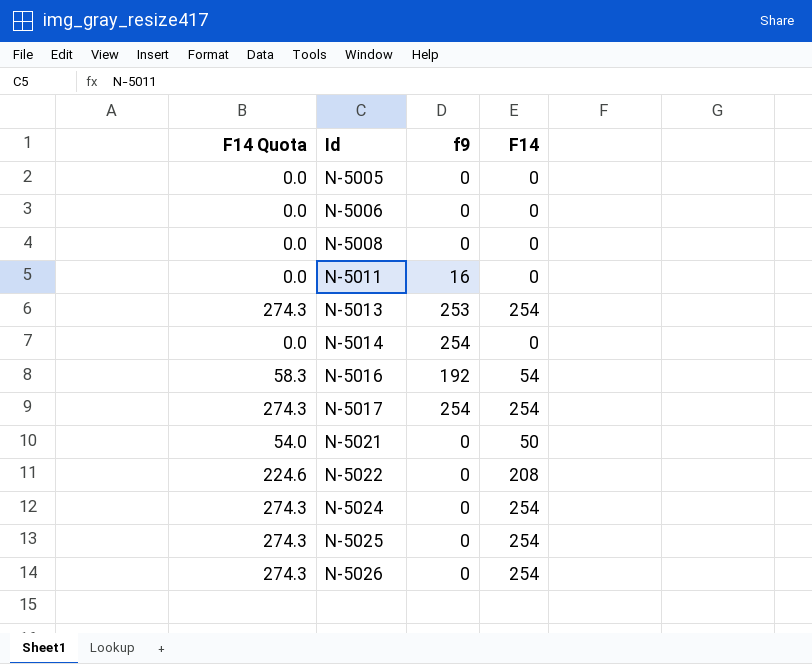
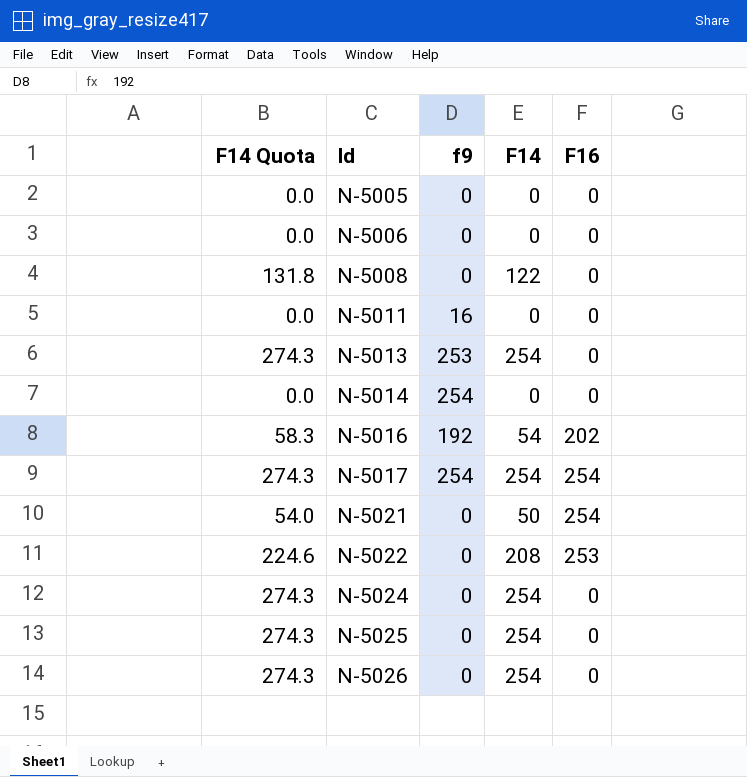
column F16 | position: none -> 5
N-5008 | F14 Quota: 0.0 -> 131.8
N-5008 | F14: 0 -> 122

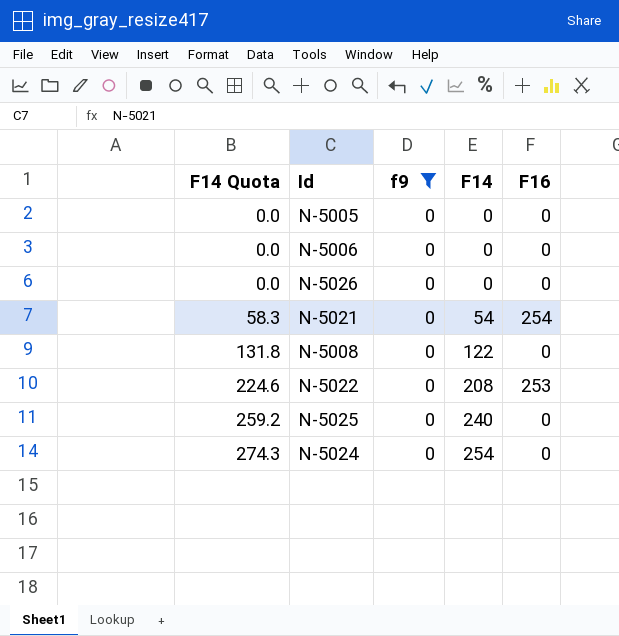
filter: none -> f9 = 0
row order: Id ascending -> F14 Quota ascending
N-5026 | F14 Quota: 274.3 -> 0.0
N-5026 | F14: 254 -> 0
N-5021 | F14 Quota: 54.0 -> 58.3
N-5021 | F14: 50 -> 54
N-5025 | F14 Quota: 274.3 -> 259.2
N-5025 | F14: 254 -> 240

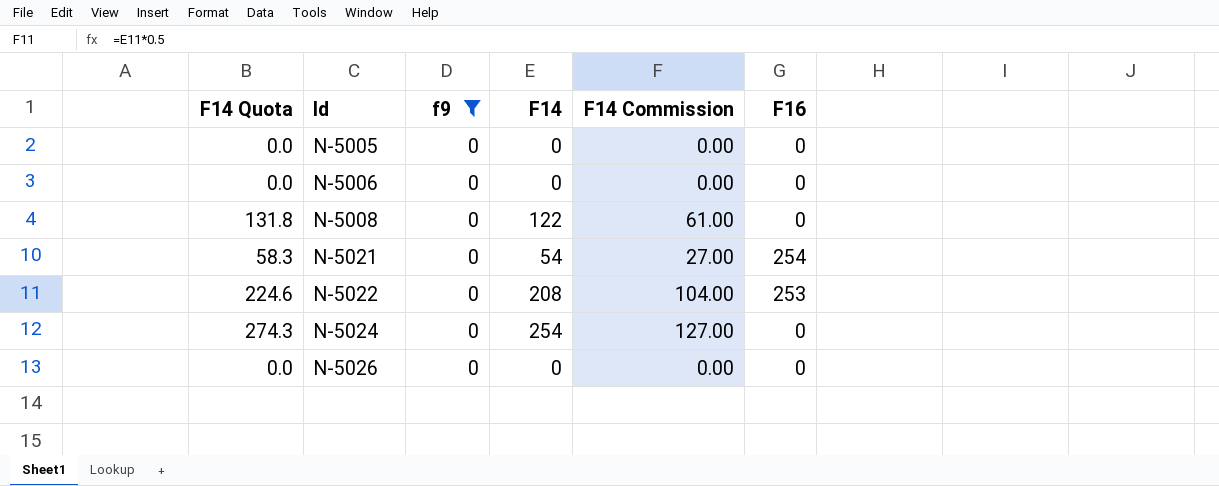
row order: F14 Quota ascending -> Id ascending
column F14 Commission | formula: none -> [F14] * 0.5
row N-5025: 259.2 | 0 | 240 | 0 -> none

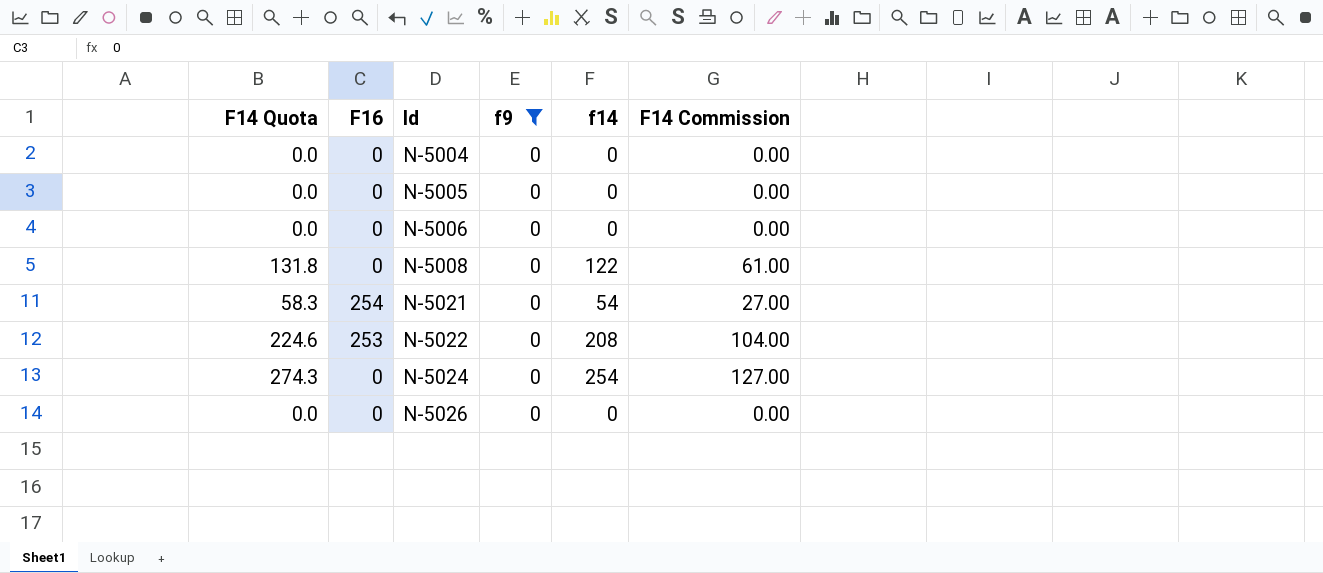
column F16 | position: 6 -> 2
column name: F14 -> f14
row N-5004: none -> 0.0 | 0 | 0 | 0 | 0.00

